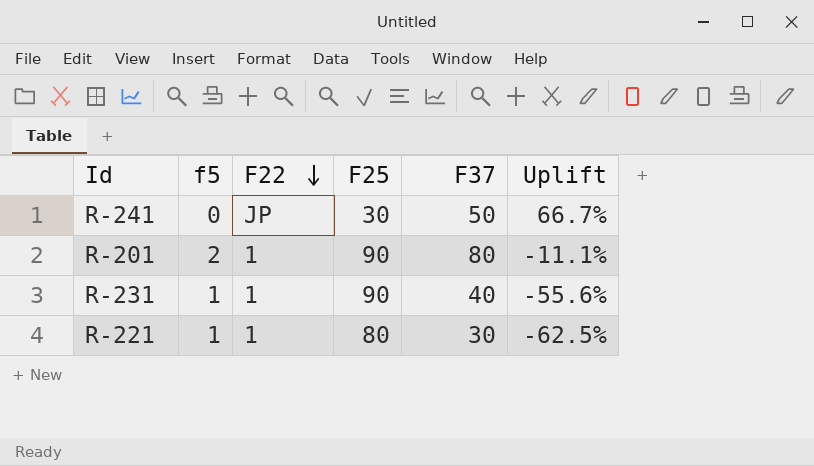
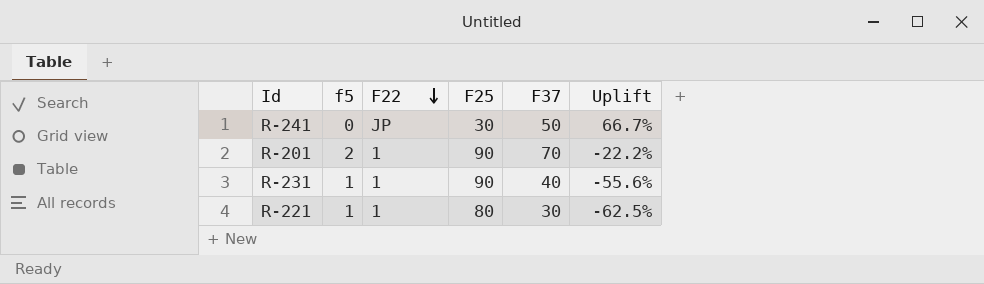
R-201 | F37: 80 -> 70
R-201 | Uplift: -11.1% -> -22.2%

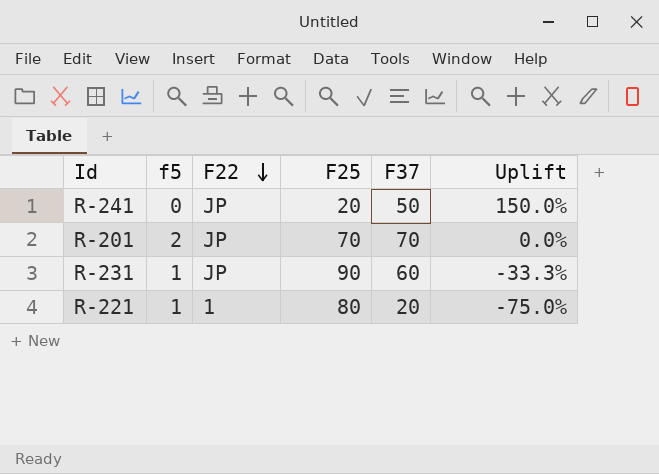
R-241 | F25: 30 -> 20
R-241 | Uplift: 66.7% -> 150.0%
R-201 | F22: 1 -> JP
R-201 | F25: 90 -> 70
R-201 | Uplift: -22.2% -> 0.0%
R-231 | F22: 1 -> JP
R-231 | F37: 40 -> 60
R-231 | Uplift: -55.6% -> -33.3%
R-221 | F37: 30 -> 20
R-221 | Uplift: -62.5% -> -75.0%

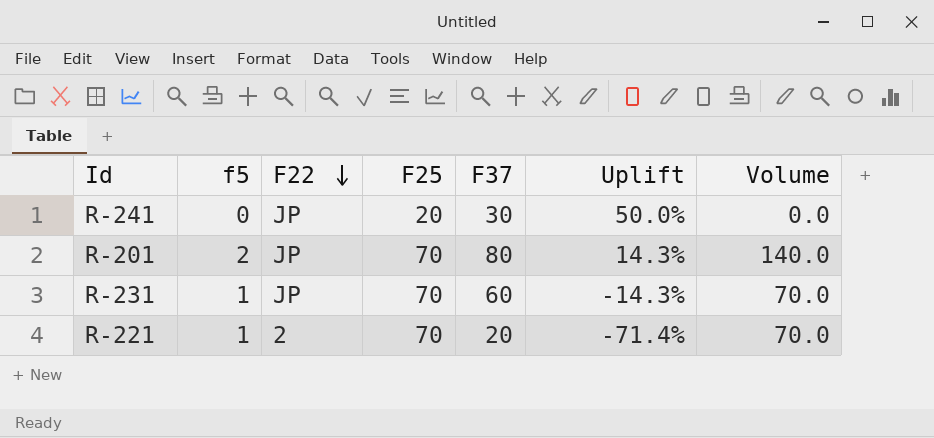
column Volume | formula: none -> [f5] * [F25]
R-241 | F37: 50 -> 30
R-241 | Uplift: 150.0% -> 50.0%
R-201 | F37: 70 -> 80
R-201 | Uplift: 0.0% -> 14.3%
R-231 | F25: 90 -> 70
R-231 | Uplift: -33.3% -> -14.3%
R-221 | F22: 1 -> 2
R-221 | F25: 80 -> 70
R-221 | Uplift: -75.0% -> -71.4%

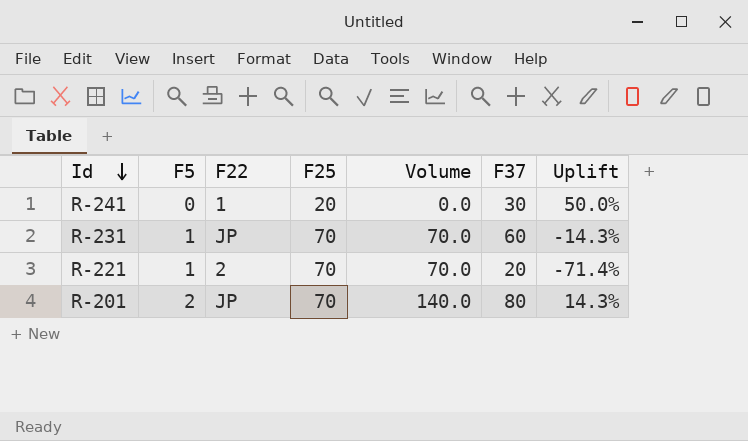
row order: F22 descending -> Id descending
column name: f5 -> F5
column Volume | position: 7 -> 5
R-241 | F22: JP -> 1

